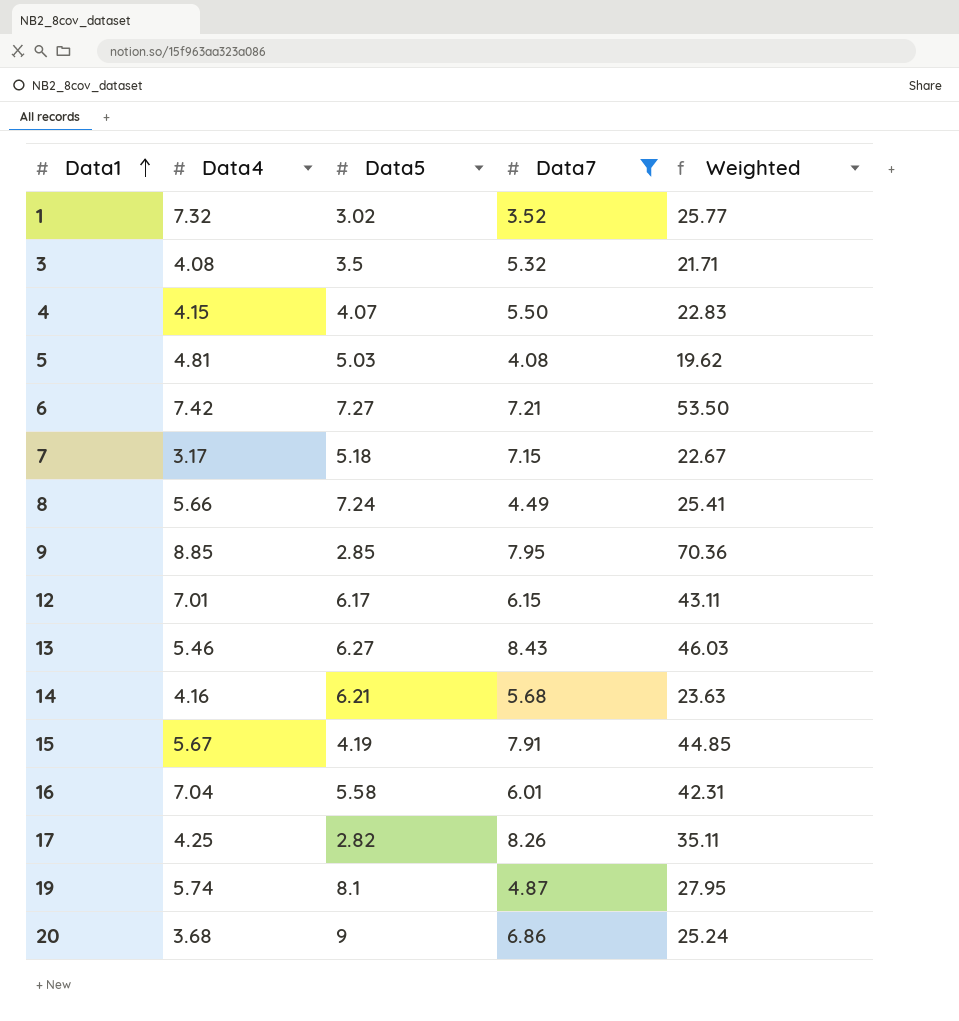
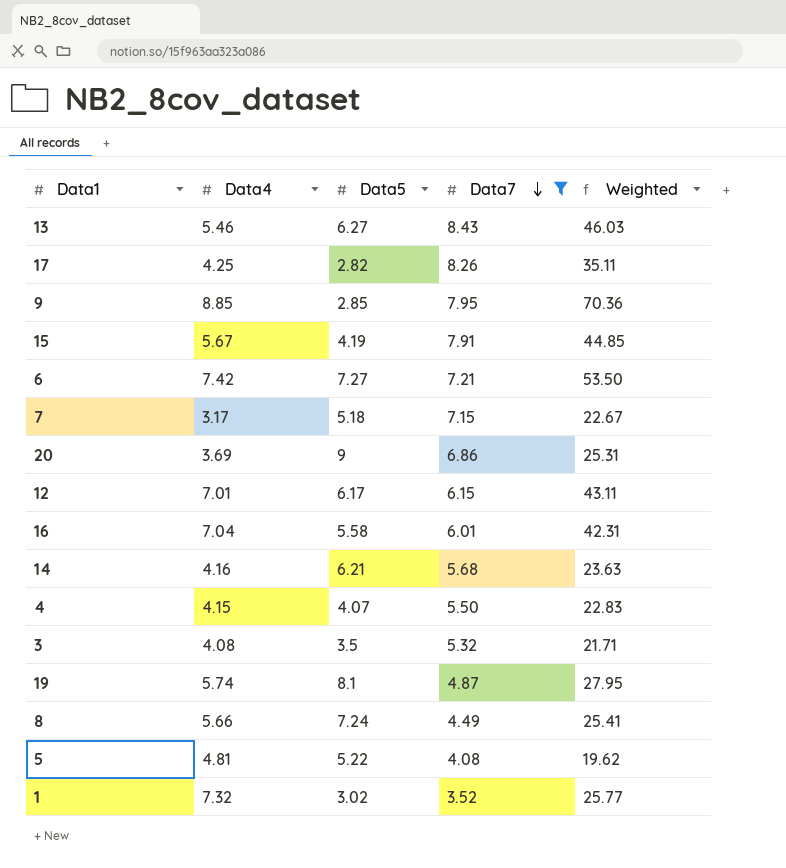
row order: Data1 ascending -> Data7 descending
20 | Data4: 3.68 -> 3.69
20 | Weighted: 25.24 -> 25.31
5 | Data5: 5.03 -> 5.22

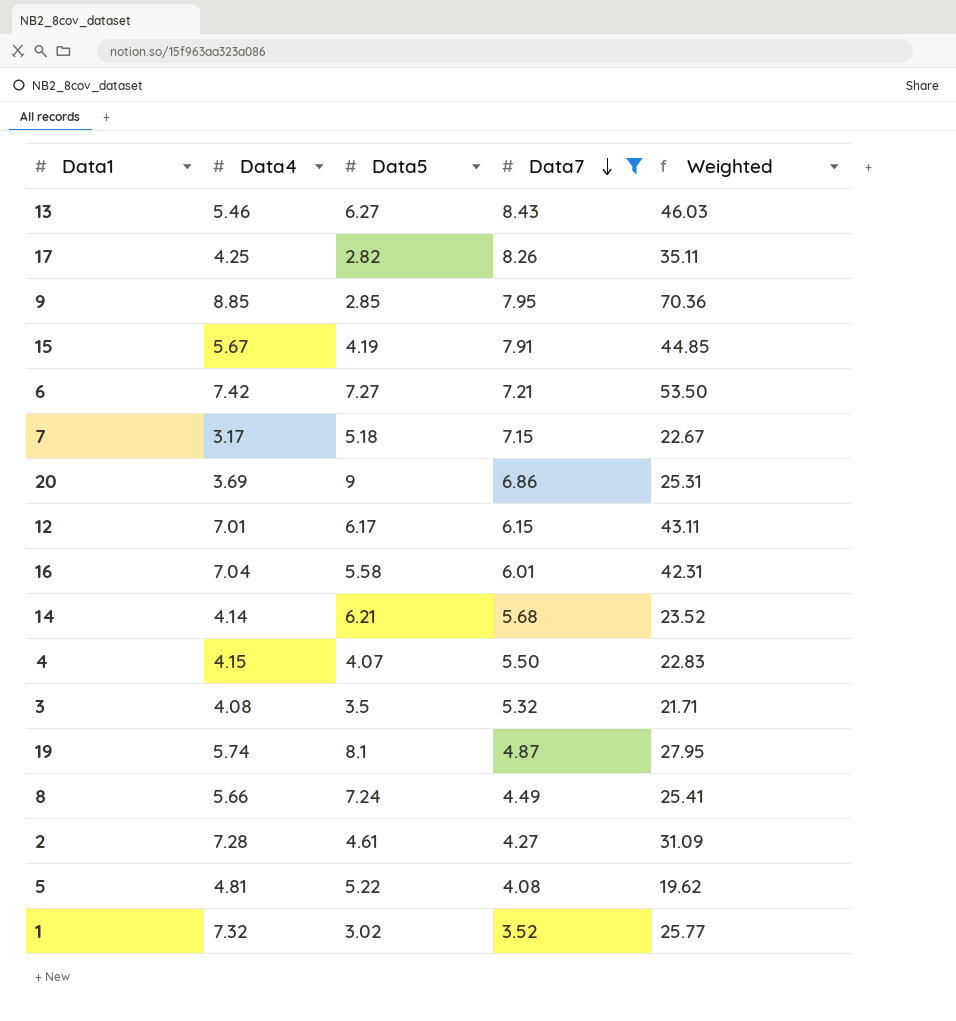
14 | Data4: 4.16 -> 4.14
14 | Weighted: 23.63 -> 23.52
row 2: none -> 7.28 | 4.61 | 4.27 | 31.09

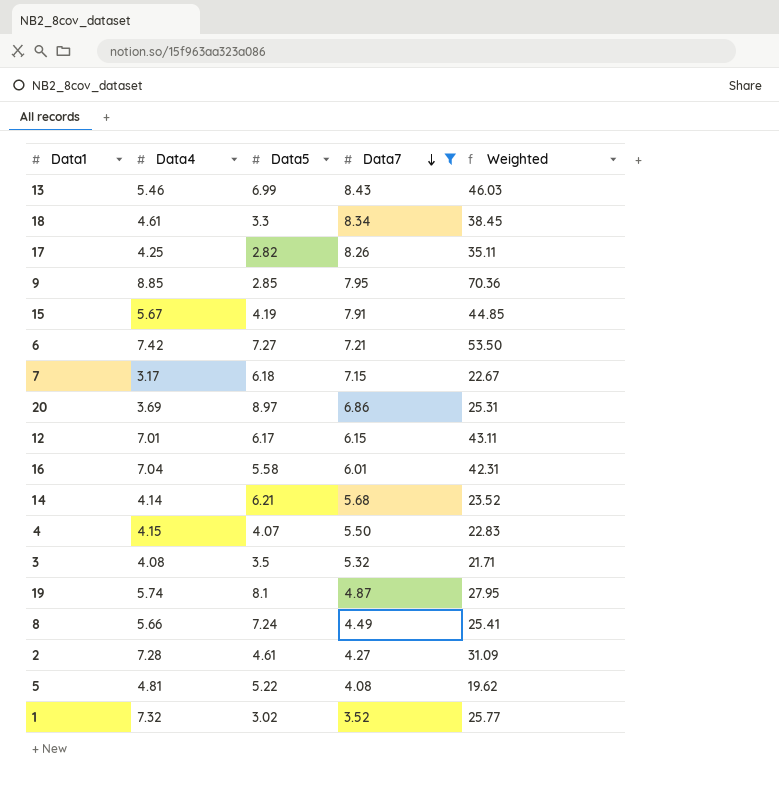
13 | Data5: 6.27 -> 6.99
row 18: none -> 4.61 | 3.3 | 8.34 | 38.45
7 | Data5: 5.18 -> 6.18
20 | Data5: 9 -> 8.97

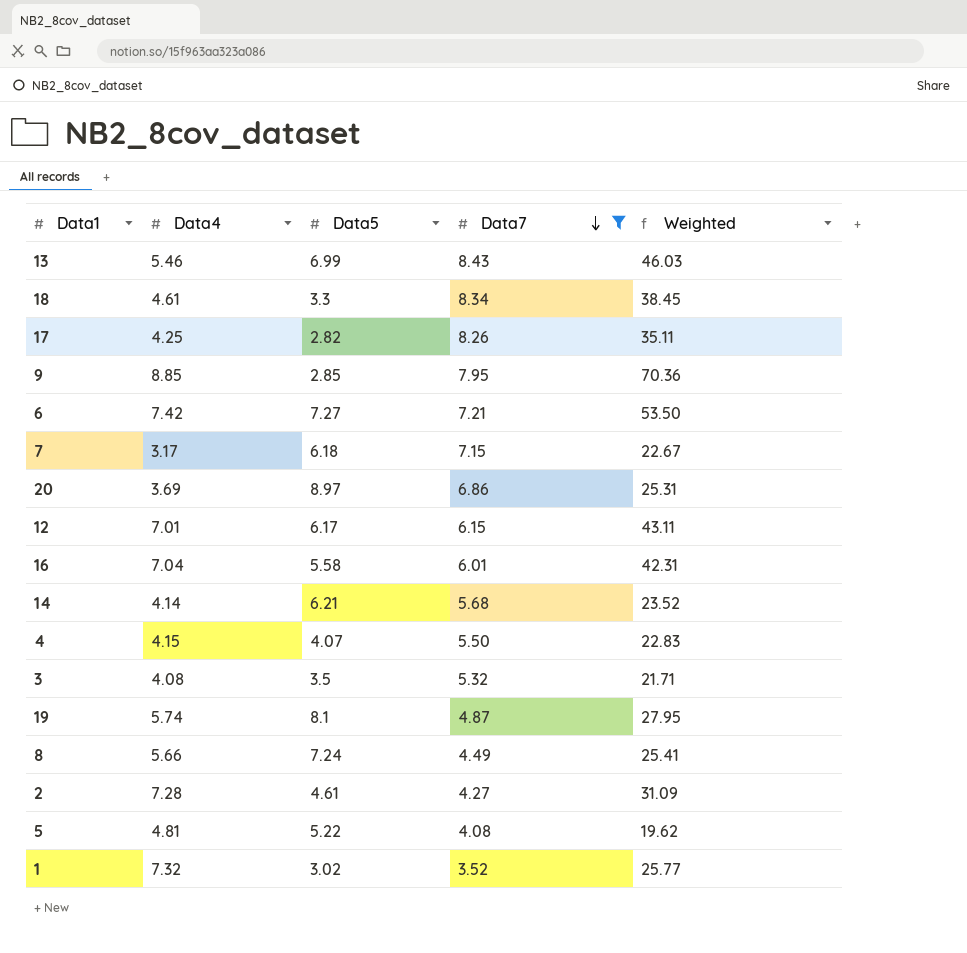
row 15: 5.67 | 4.19 | 7.91 | 44.85 -> none

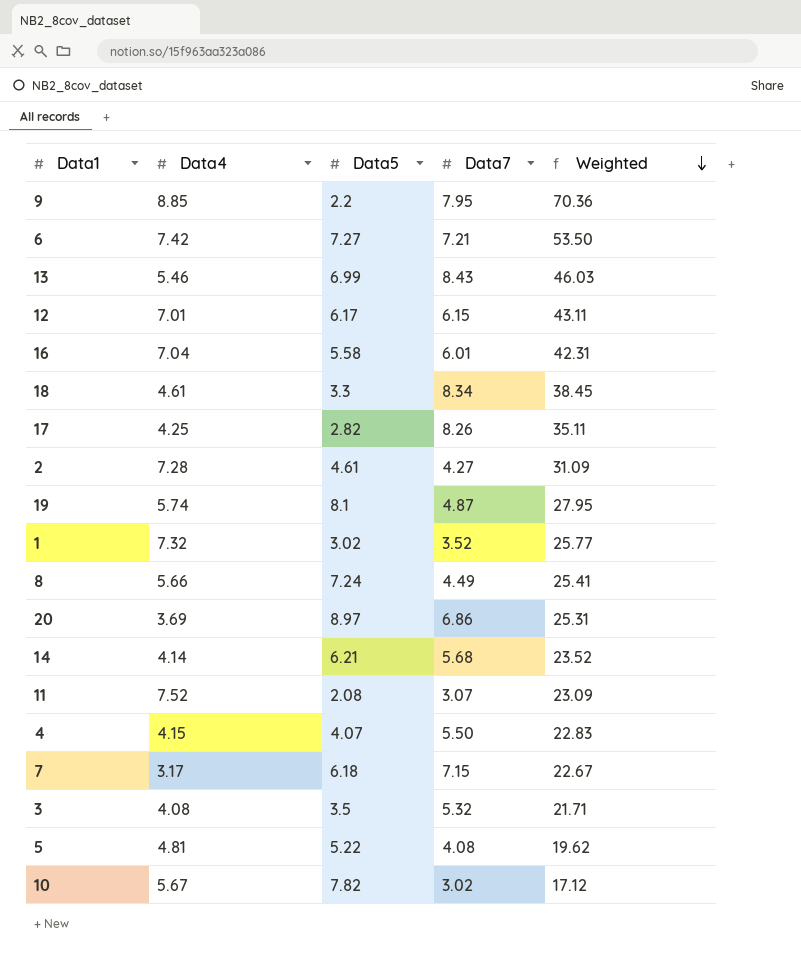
filter: Data7 >= 3.52 -> none
row order: Data7 descending -> Weighted descending
9 | Data5: 2.85 -> 2.2

